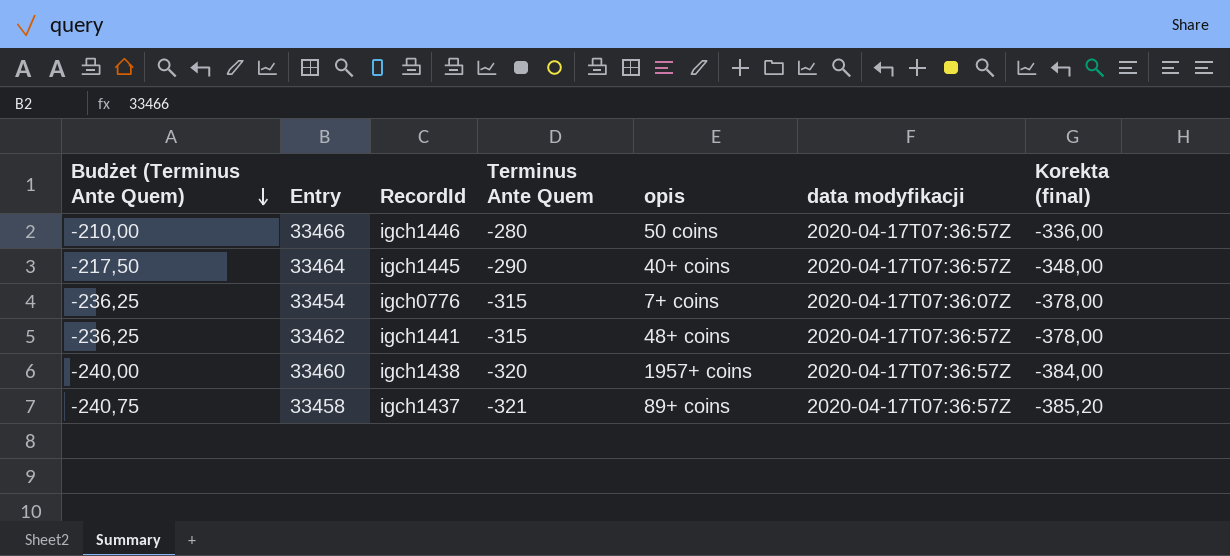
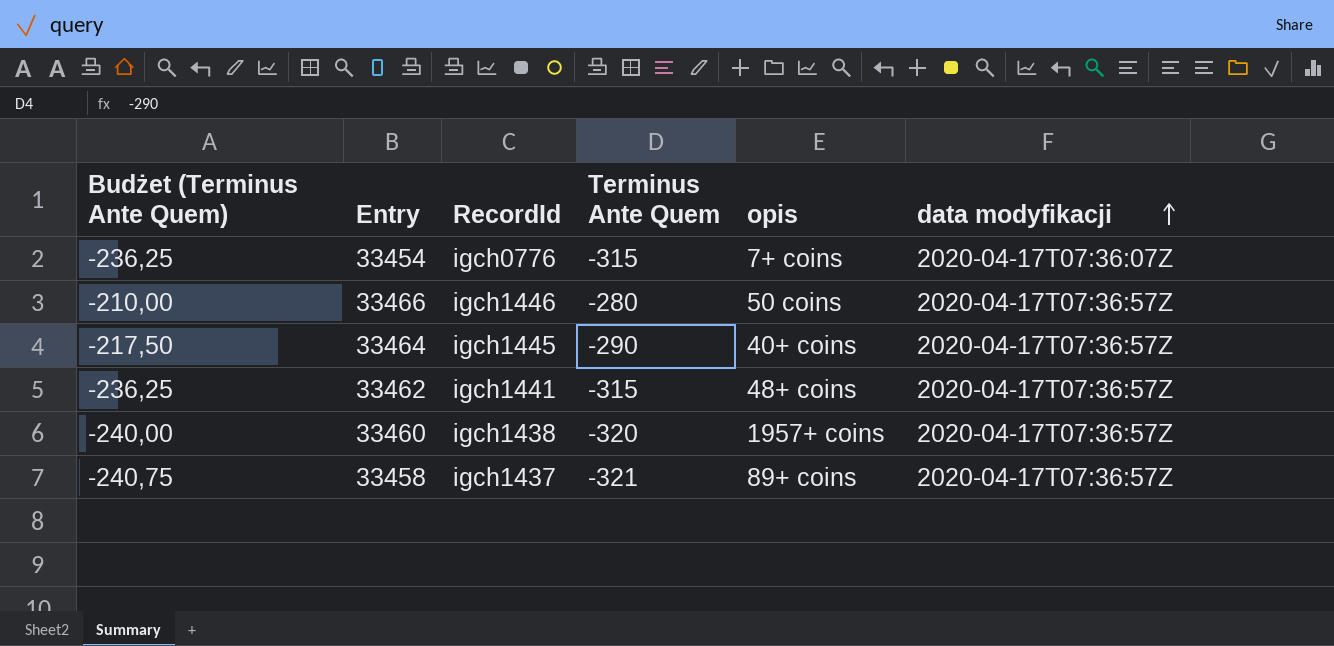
row order: Budżet (Terminus Ante Quem) descending -> data modyfikacji ascending
column Korekta (final) | formula: [Terminus Ante Quem] * 1,2 -> none

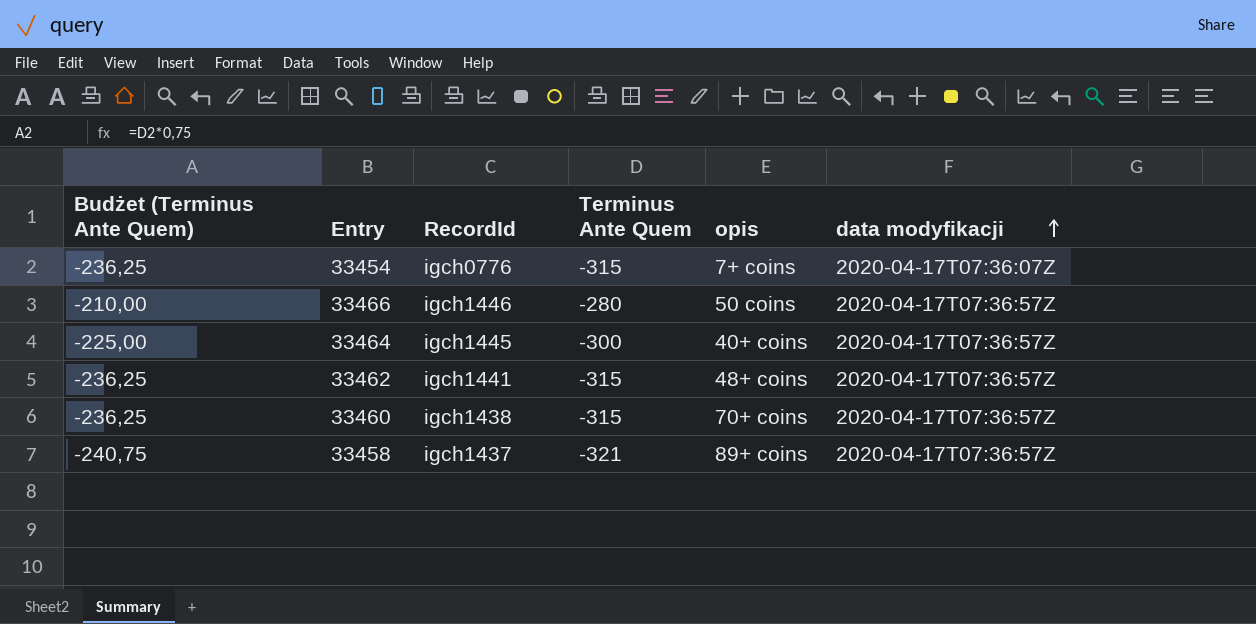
33464 | Budżet (Terminus Ante Quem): -217,50 -> -225,00
33464 | Terminus Ante Quem: -290 -> -300
33460 | Budżet (Terminus Ante Quem): -240,00 -> -236,25
33460 | Terminus Ante Quem: -320 -> -315
33460 | opis: 1957+ coins -> 70+ coins

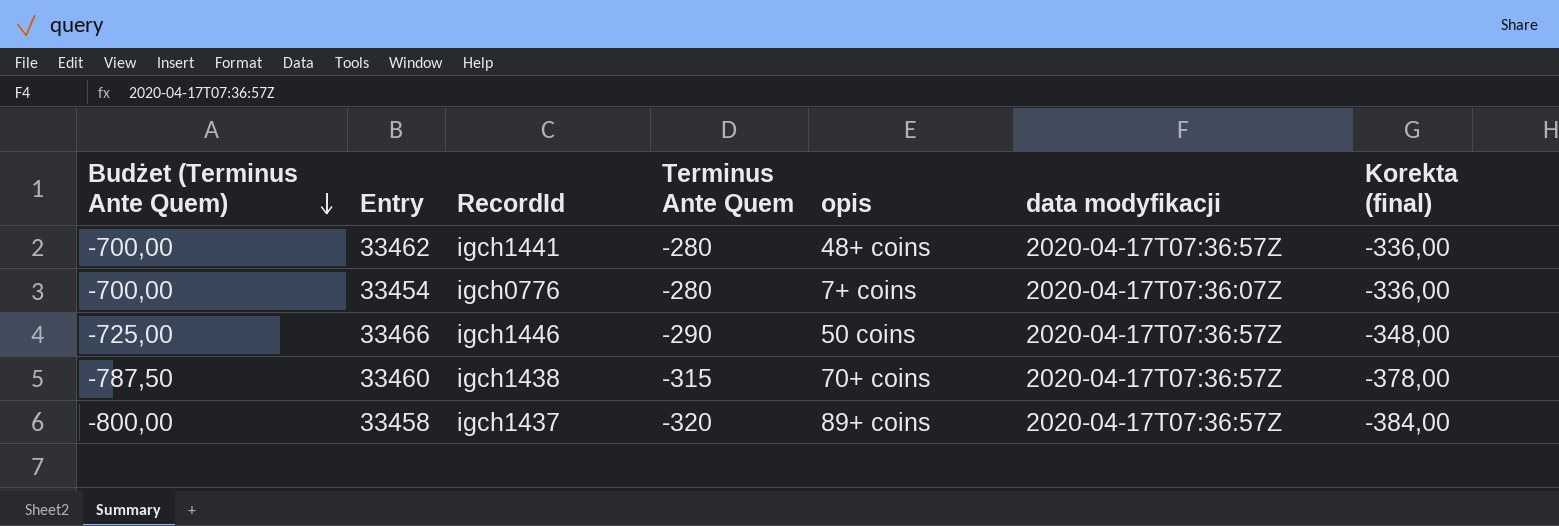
row order: data modyfikacji ascending -> Budżet (Terminus Ante Quem) descending
column Budżet (Terminus Ante Quem) | formula: [Terminus Ante Quem] * 0,75 -> [Terminus Ante Quem] * 2,5
column Korekta (final) | formula: none -> [Terminus Ante Quem] * 1,2
row 33464: -225,00 | igch1445 | -300 | 40+ coins | 2020-04-17T07:36:57Z -> none
33462 | Terminus Ante Quem: -315 -> -280
33454 | Terminus Ante Quem: -315 -> -280
33466 | Terminus Ante Quem: -280 -> -290
33458 | Terminus Ante Quem: -321 -> -320

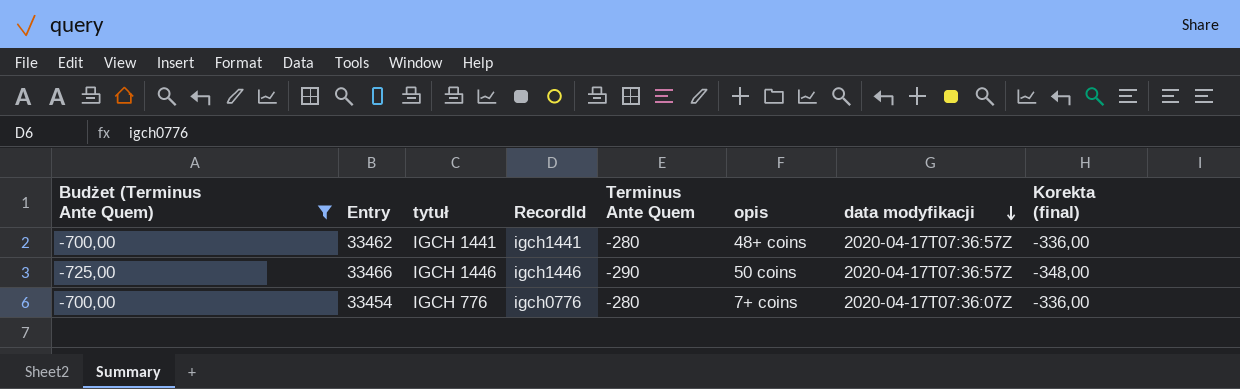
filter: none -> Budżet (Terminus Ante Quem) >= -725,00
row order: Budżet (Terminus Ante Quem) descending -> data modyfikacji descending
column tytuł | position: none -> 3

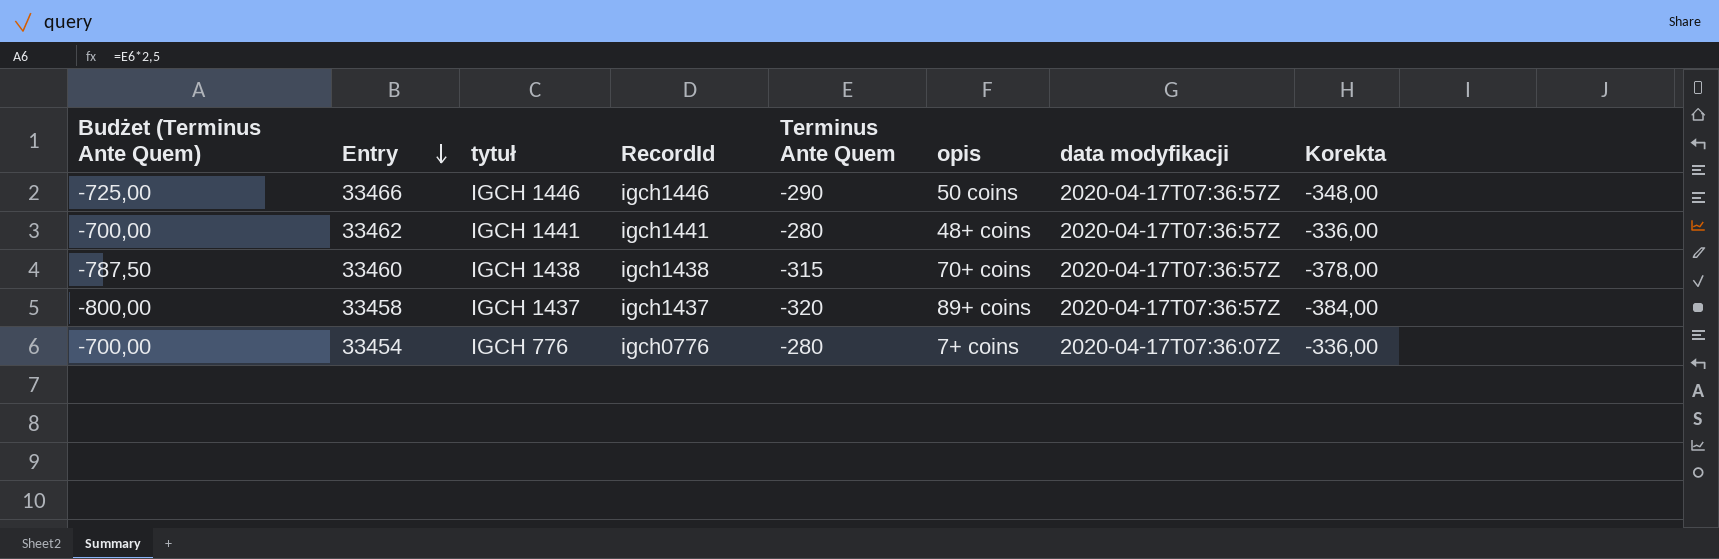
filter: Budżet (Terminus Ante Quem) >= -725,00 -> none
row order: data modyfikacji descending -> Entry descending
column name: Korekta (final) -> Korekta

